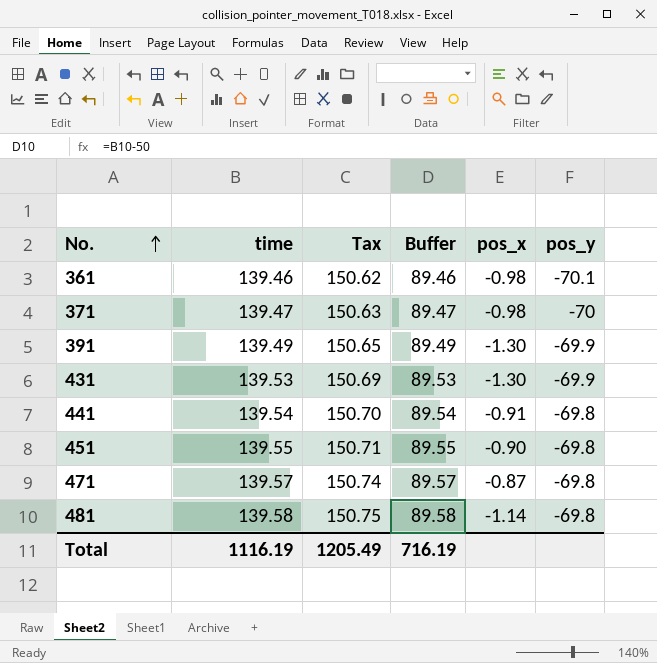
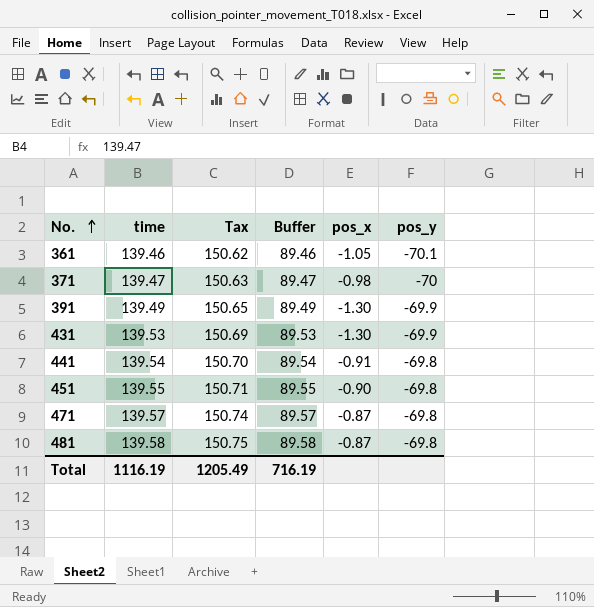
361 | pos_x: -0.98 -> -1.05
481 | pos_x: -1.14 -> -0.87

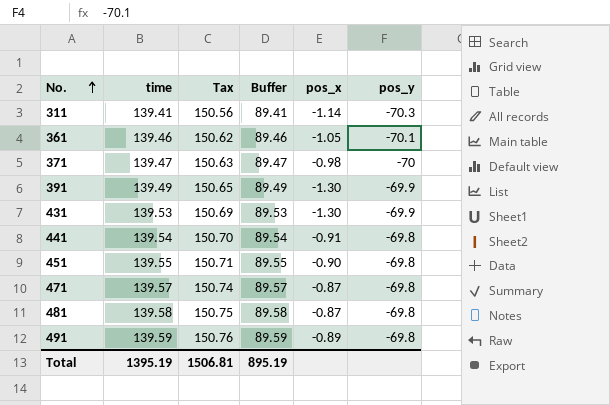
row 311: none -> 139.41 | 150.56 | 89.41 | -1.14 | -70.3
row 491: none -> 139.59 | 150.76 | 89.59 | -0.89 | -69.8
Total | time: 1116.19 -> 1395.19
Total | Tax: 1205.49 -> 1506.81
Total | Buffer: 716.19 -> 895.19

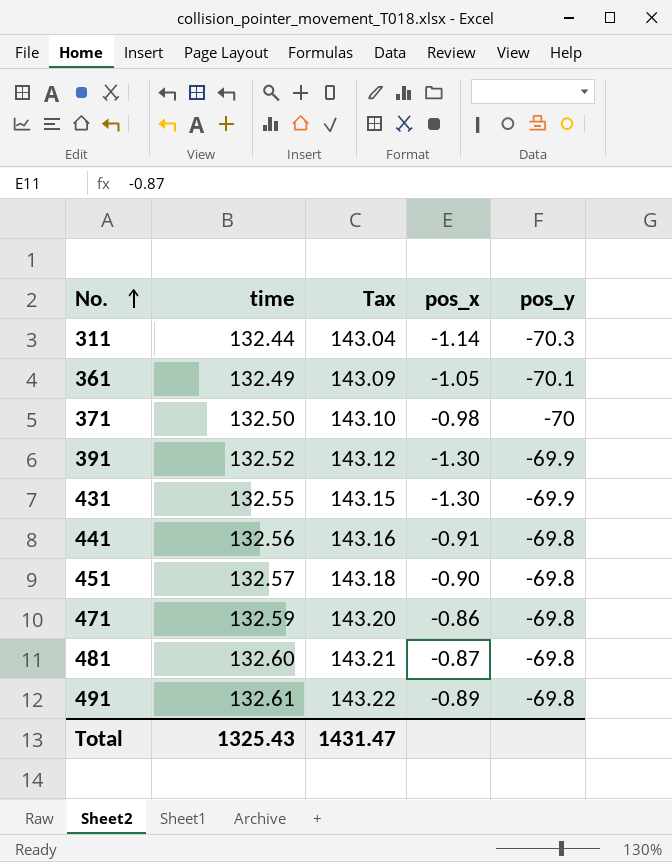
column Buffer | formula: [time] - 50 -> none
311 | time: 139.41 -> 132.44
311 | Tax: 150.56 -> 143.04
361 | time: 139.46 -> 132.49
361 | Tax: 150.62 -> 143.09
371 | time: 139.47 -> 132.50
371 | Tax: 150.63 -> 143.10
391 | time: 139.49 -> 132.52
391 | Tax: 150.65 -> 143.12
431 | time: 139.53 -> 132.55
431 | Tax: 150.69 -> 143.15
441 | time: 139.54 -> 132.56
441 | Tax: 150.70 -> 143.16
451 | time: 139.55 -> 132.57
451 | Tax: 150.71 -> 143.18
471 | time: 139.57 -> 132.59
471 | Tax: 150.74 -> 143.20
471 | pos_x: -0.87 -> -0.86
481 | time: 139.58 -> 132.60
481 | Tax: 150.75 -> 143.21
491 | time: 139.59 -> 132.61
491 | Tax: 150.76 -> 143.22
Total | time: 1395.19 -> 1325.43
Total | Tax: 1506.81 -> 1431.47

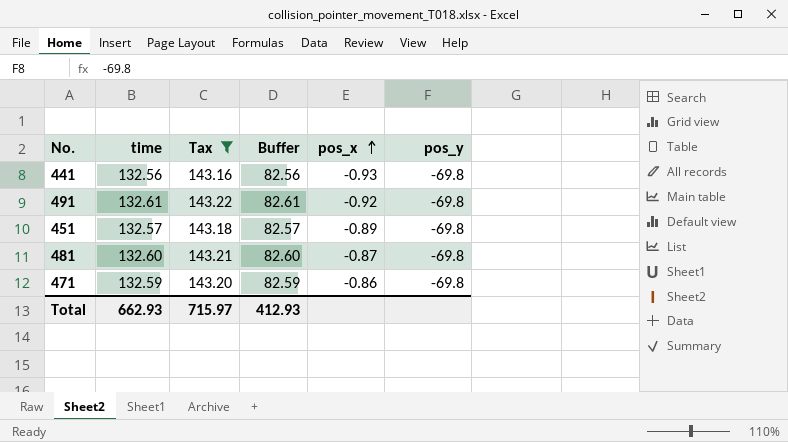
filter: none -> Tax >= 143.16
row order: No. ascending -> pos_x ascending
column Buffer | formula: none -> [time] - 50
441 | pos_x: -0.91 -> -0.93
491 | pos_x: -0.89 -> -0.92
451 | pos_x: -0.90 -> -0.89
Total | time: 1325.43 -> 662.93
Total | Tax: 1431.47 -> 715.97

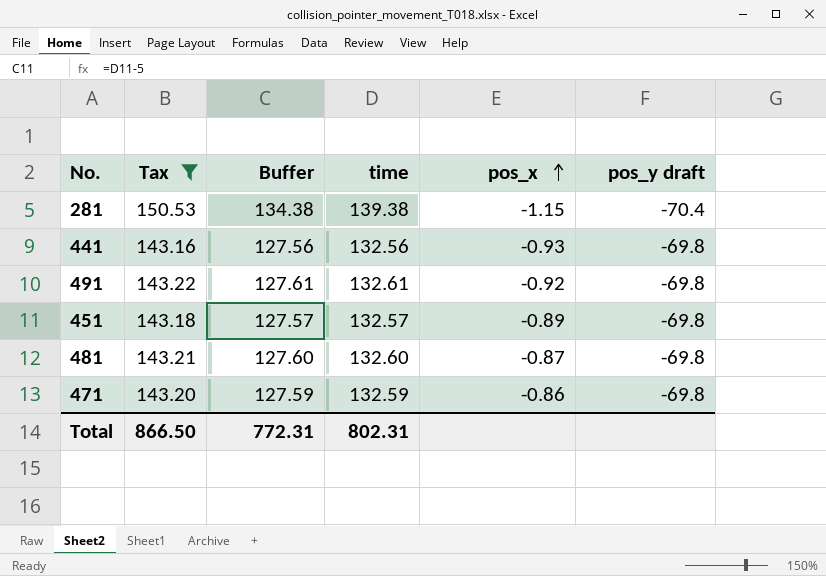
column Buffer | formula: [time] - 50 -> [time] - 5
column time | position: 2 -> 4
column name: pos_y -> pos_y draft
row 281: none -> 150.53 | 134.38 | 139.38 | -1.15 | -70.4
Total | Tax: 715.97 -> 866.50
Total | Buffer: 412.93 -> 772.31
Total | time: 662.93 -> 802.31

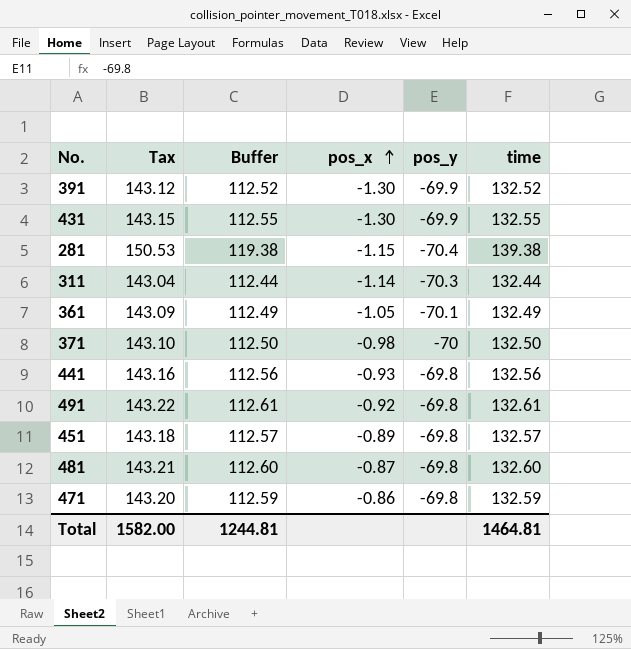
filter: Tax >= 143.16 -> none
column Buffer | formula: [time] - 5 -> [time] - 20
column name: pos_y draft -> pos_y
column time | position: 4 -> 6
Total | Tax: 866.50 -> 1582.00
Total | Buffer: 772.31 -> 1244.81
Total | time: 802.31 -> 1464.81

